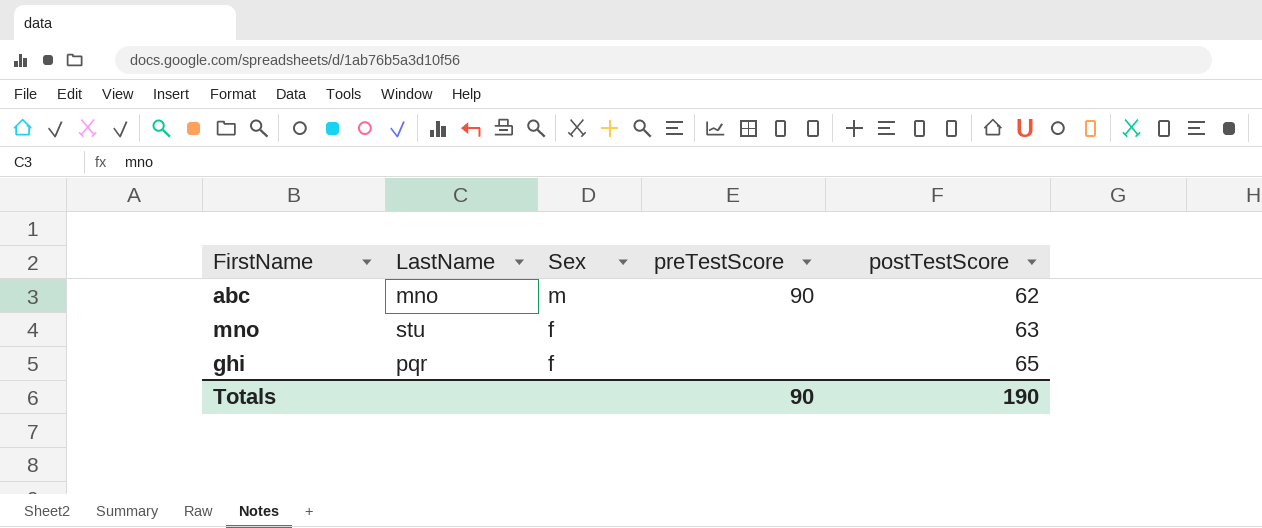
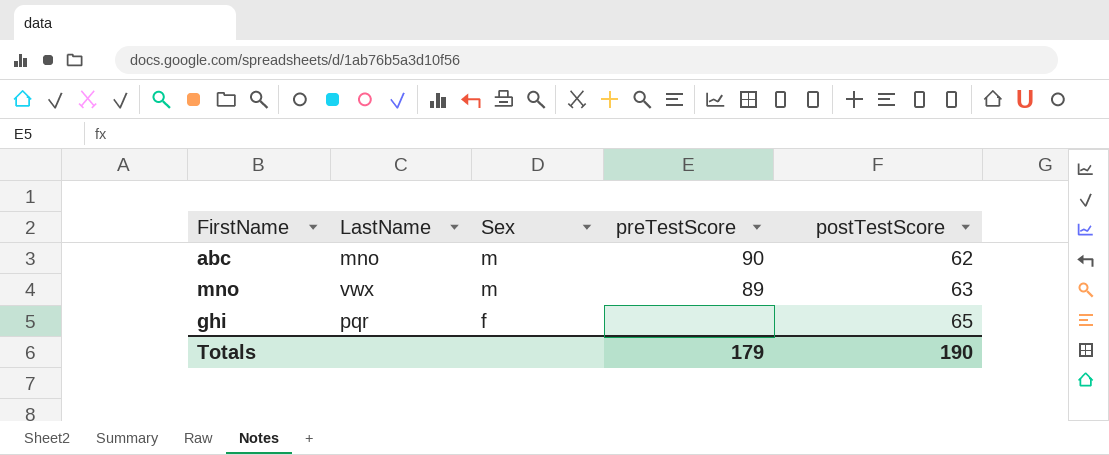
mno | LastName: stu -> vwx
mno | Sex: f -> m
mno | preTestScore: none -> 89
Totals | preTestScore: 90 -> 179

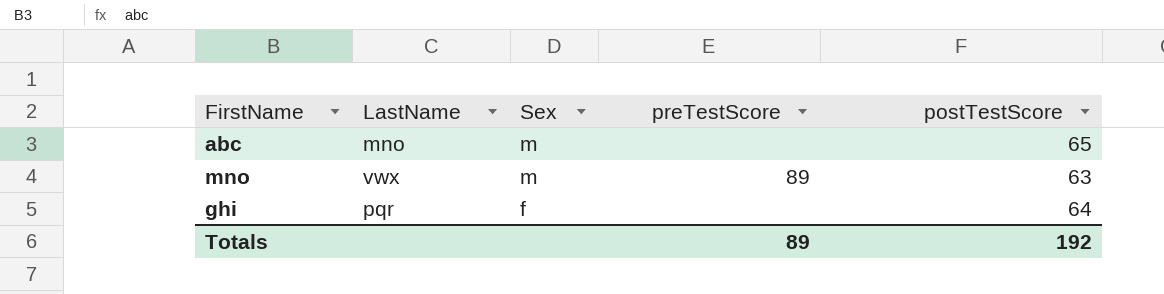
abc | preTestScore: 90 -> none
abc | postTestScore: 62 -> 65
ghi | postTestScore: 65 -> 64
Totals | preTestScore: 179 -> 89
Totals | postTestScore: 190 -> 192

